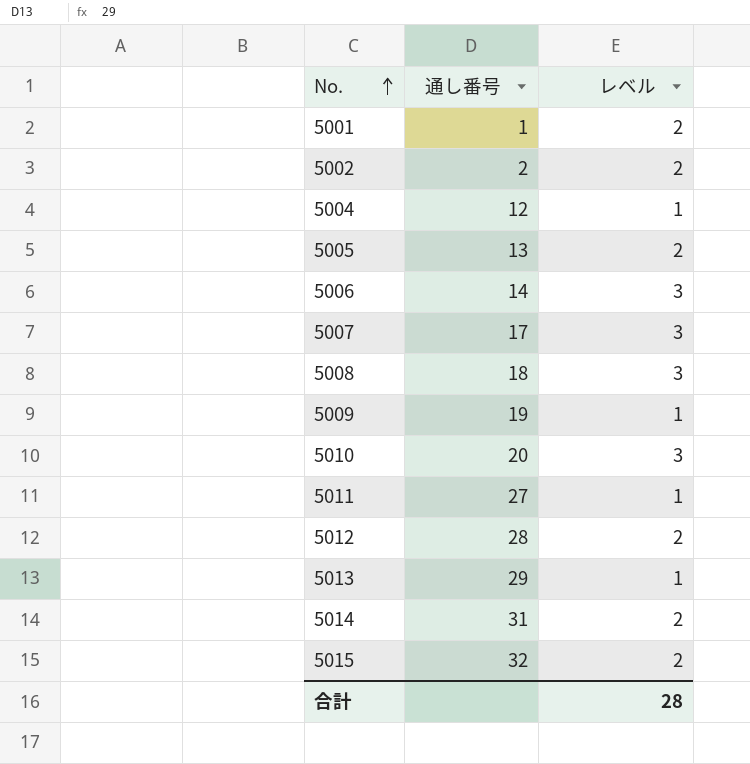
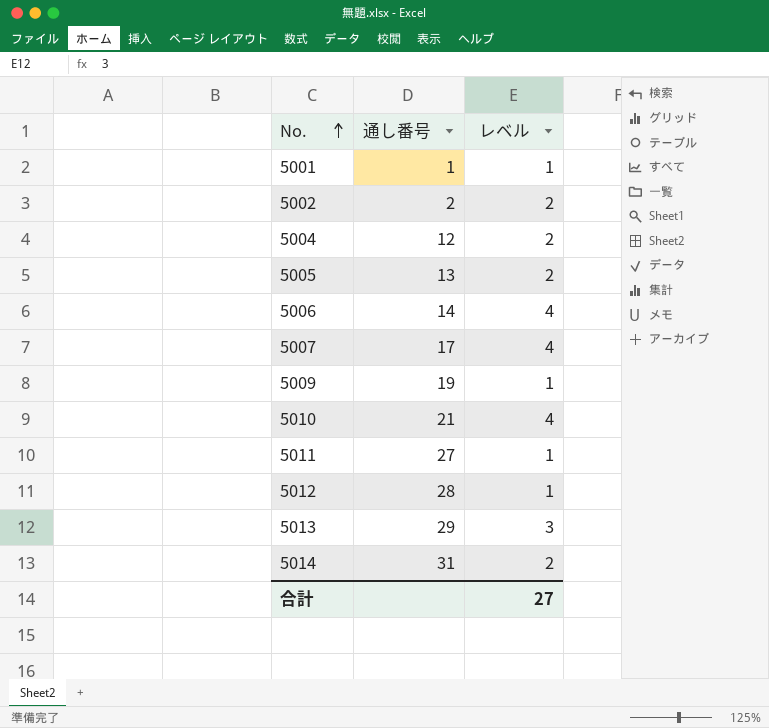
row 5008: 18 | 3 -> none
row 5015: 32 | 2 -> none
5001 | レベル: 2 -> 1
5004 | レベル: 1 -> 2
5006 | レベル: 3 -> 4
5007 | レベル: 3 -> 4
5010 | 通し番号: 20 -> 21
5010 | レベル: 3 -> 4
5012 | レベル: 2 -> 1
5013 | レベル: 1 -> 3
合計 | レベル: 28 -> 27

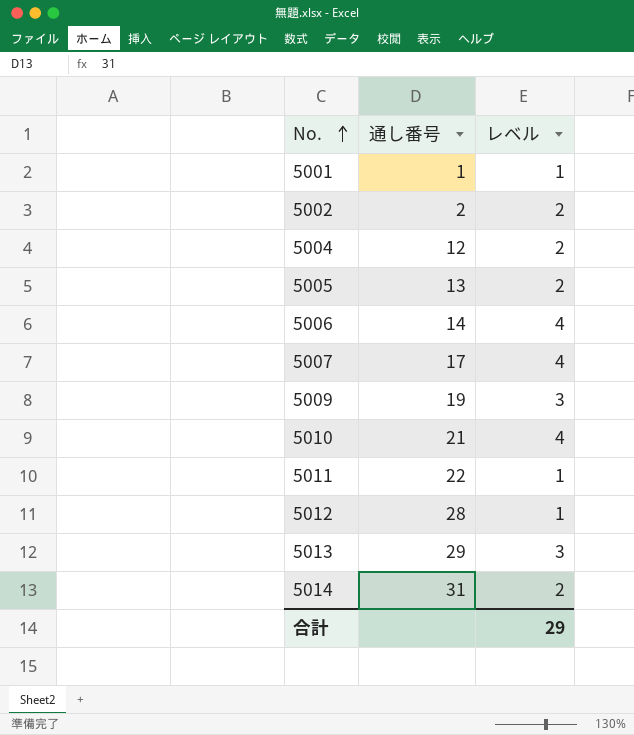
5009 | レベル: 1 -> 3
5011 | 通し番号: 27 -> 22
合計 | レベル: 27 -> 29

